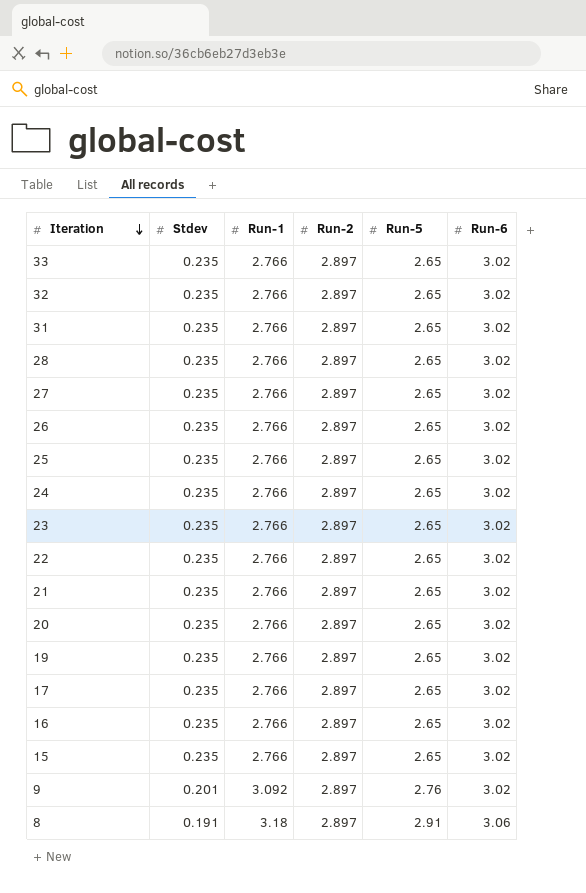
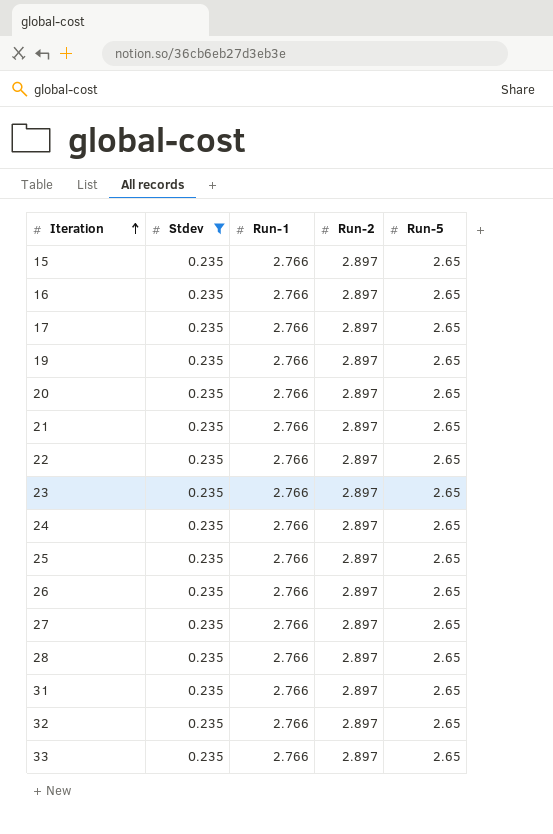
filter: none -> Stdev = 0.235
row order: Iteration descending -> Iteration ascending
column Run-6 | position: 6 -> none

